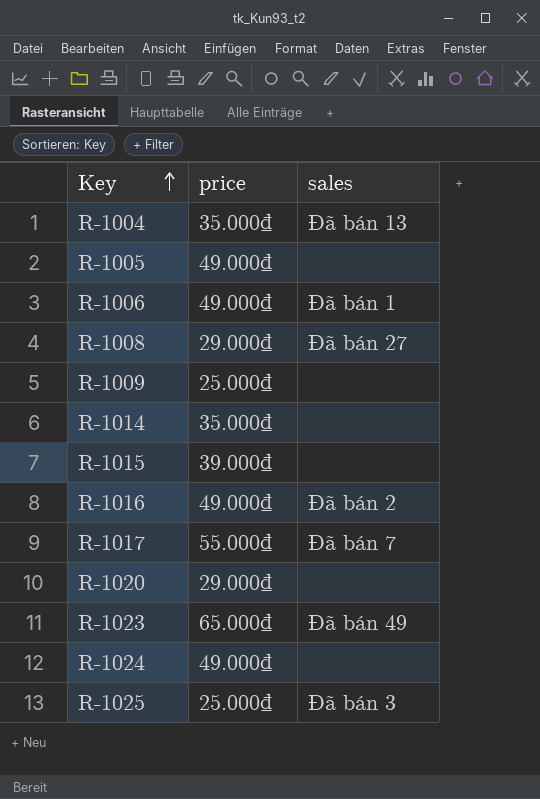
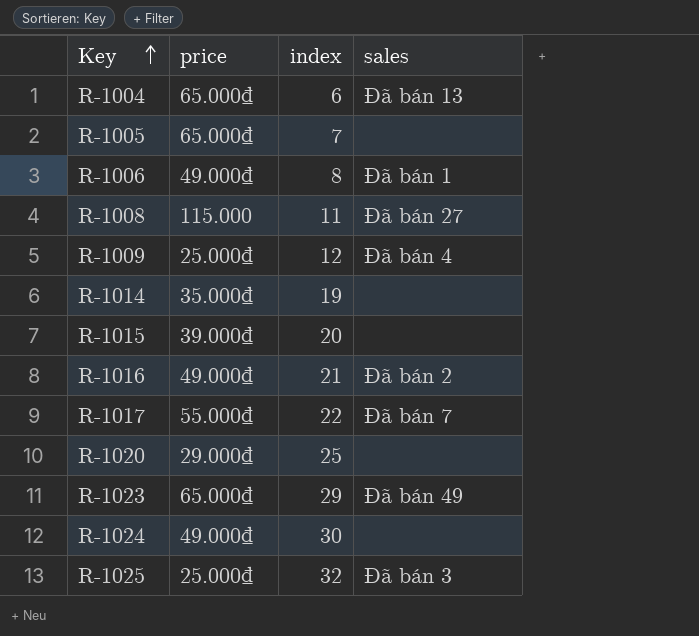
column index | position: none -> 3
R-1004 | price: 35.000₫ -> 65.000₫
R-1005 | price: 49.000₫ -> 65.000₫
R-1008 | price: 29.000₫ -> 115.000
R-1009 | sales: none -> Đã bán 4

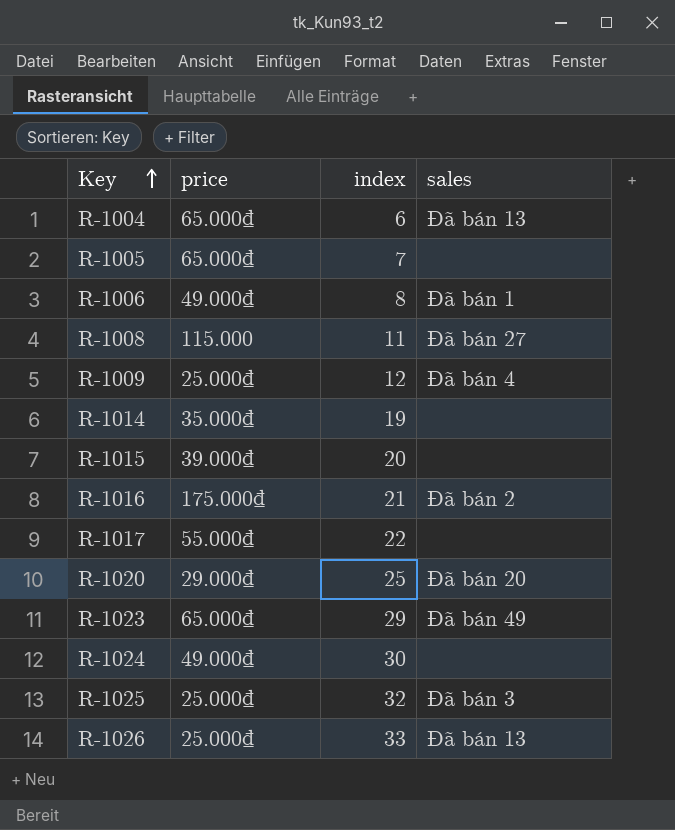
R-1016 | price: 49.000₫ -> 175.000₫
R-1017 | sales: Đã bán 7 -> none
R-1020 | sales: none -> Đã bán 20
row R-1026: none -> 25.000₫ | 33 | Đã bán 13

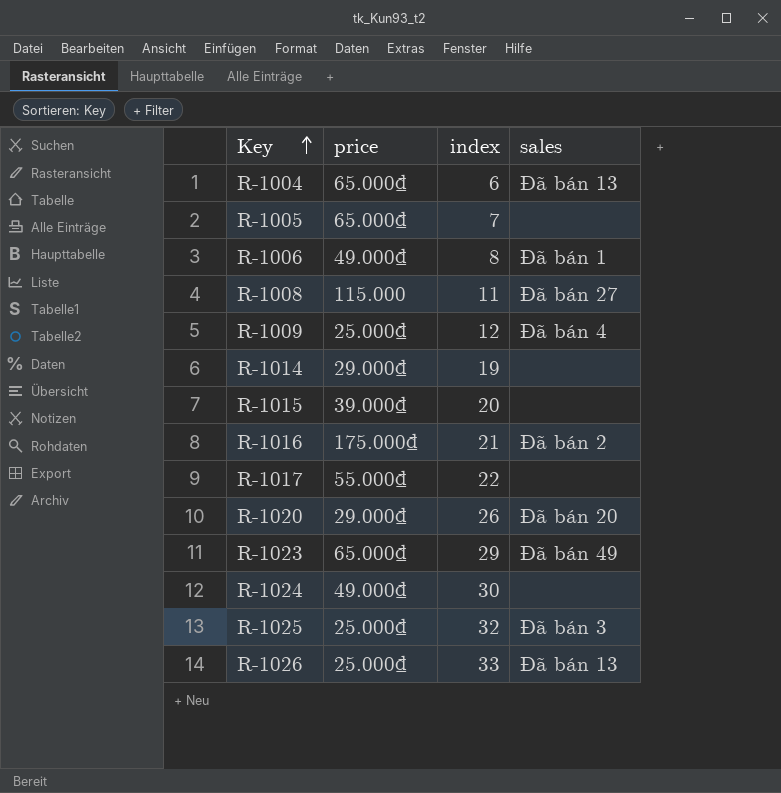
R-1014 | price: 35.000₫ -> 29.000₫
R-1020 | index: 25 -> 26

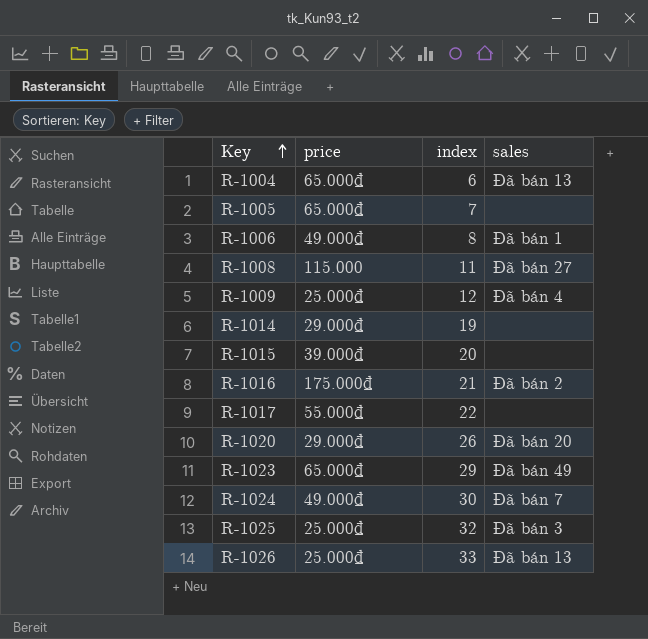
R-1024 | sales: none -> Đã bán 7

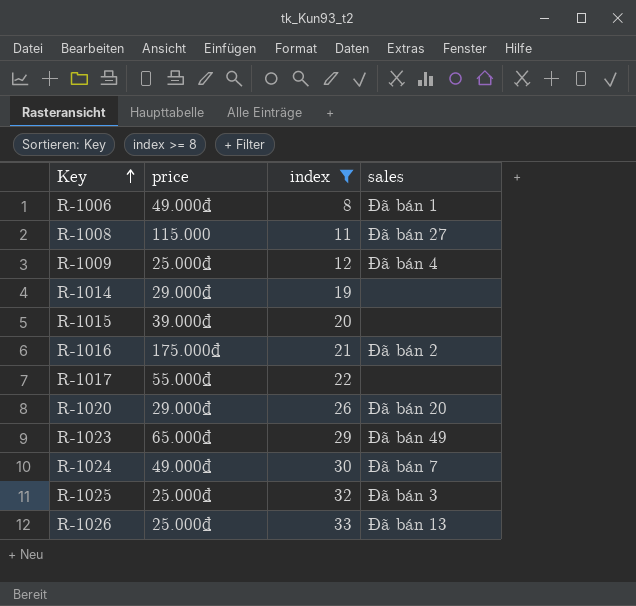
filter: none -> index >= 8

